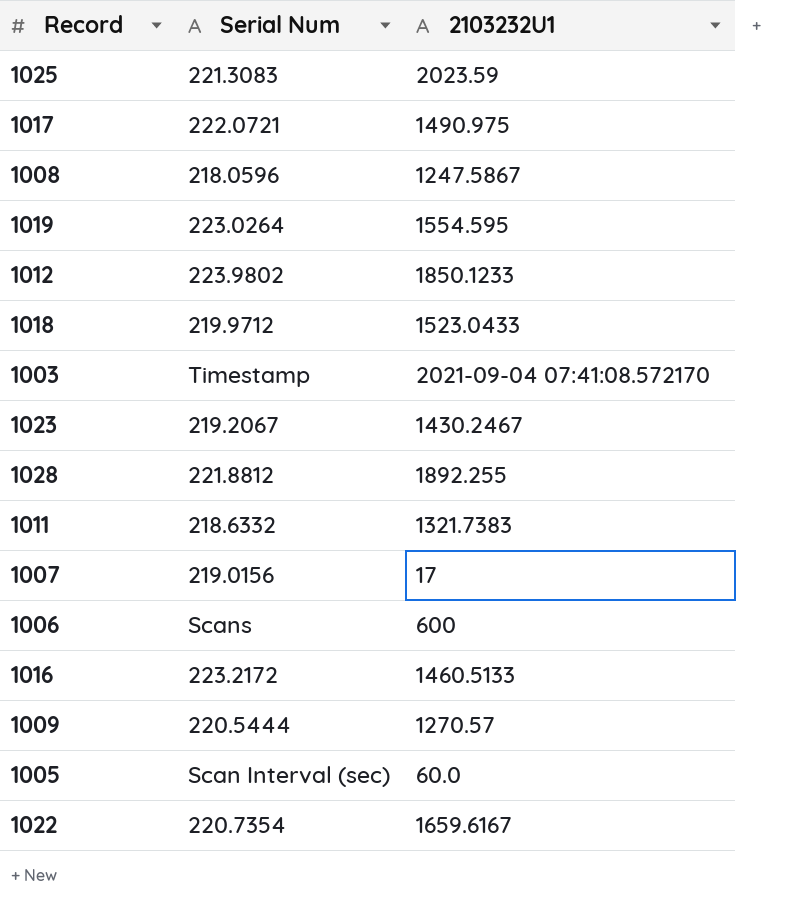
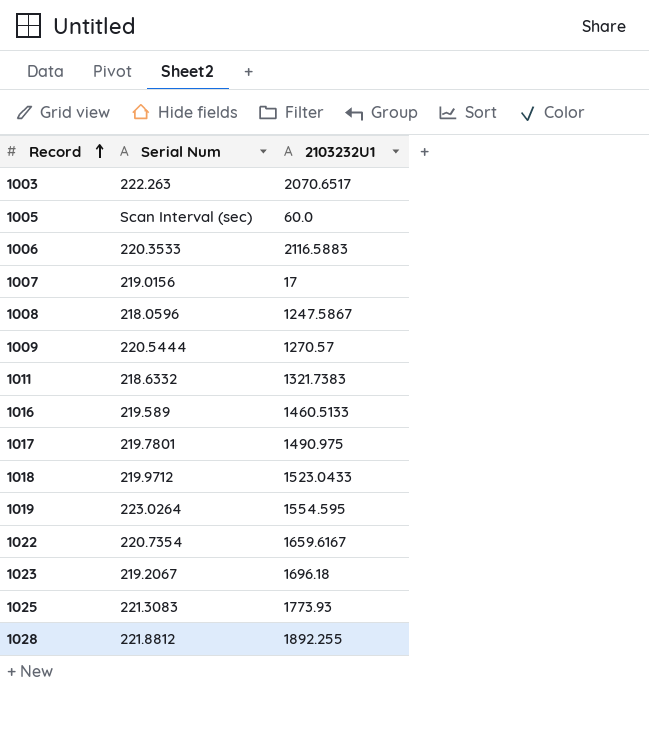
row order: none -> Record ascending
row 1012: 223.9802 | 1850.1233 -> none
1003 | Serial Num: Timestamp -> 222.263
1003 | 2103232U1: 2021-09-04 07:41:08.572170 -> 2070.6517
1006 | Serial Num: Scans -> 220.3533
1006 | 2103232U1: 600 -> 2116.5883
1016 | Serial Num: 223.2172 -> 219.589
1017 | Serial Num: 222.0721 -> 219.7801
1023 | 2103232U1: 1430.2467 -> 1696.18
1025 | 2103232U1: 2023.59 -> 1773.93

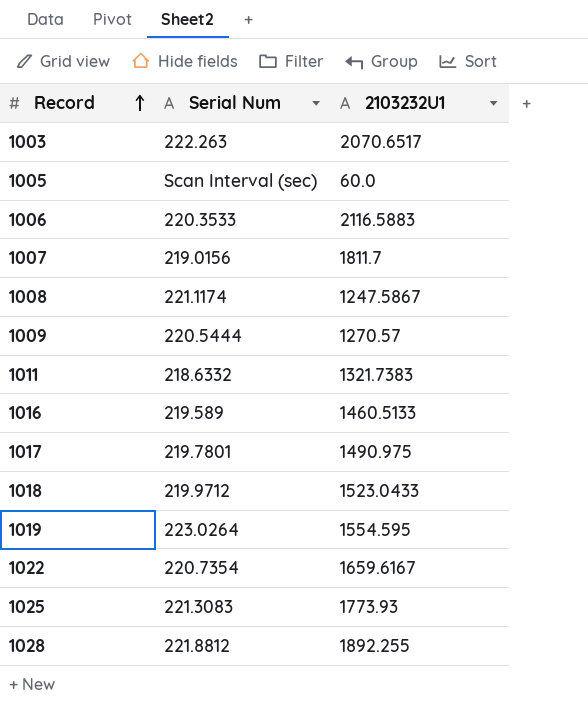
row 1023: 219.2067 | 1696.18 -> none
1007 | 2103232U1: 17 -> 1811.7
1008 | Serial Num: 218.0596 -> 221.1174

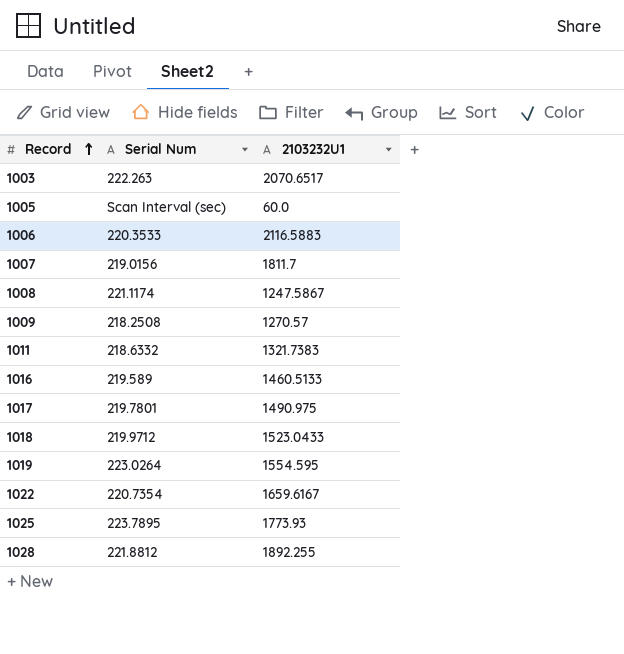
1009 | Serial Num: 220.5444 -> 218.2508
1025 | Serial Num: 221.3083 -> 223.7895

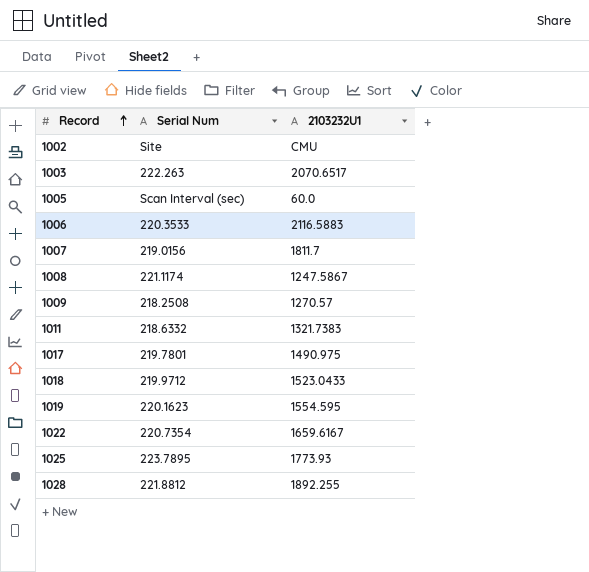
row 1016: 219.589 | 1460.5133 -> none
row 1002: none -> Site | CMU
1019 | Serial Num: 223.0264 -> 220.1623

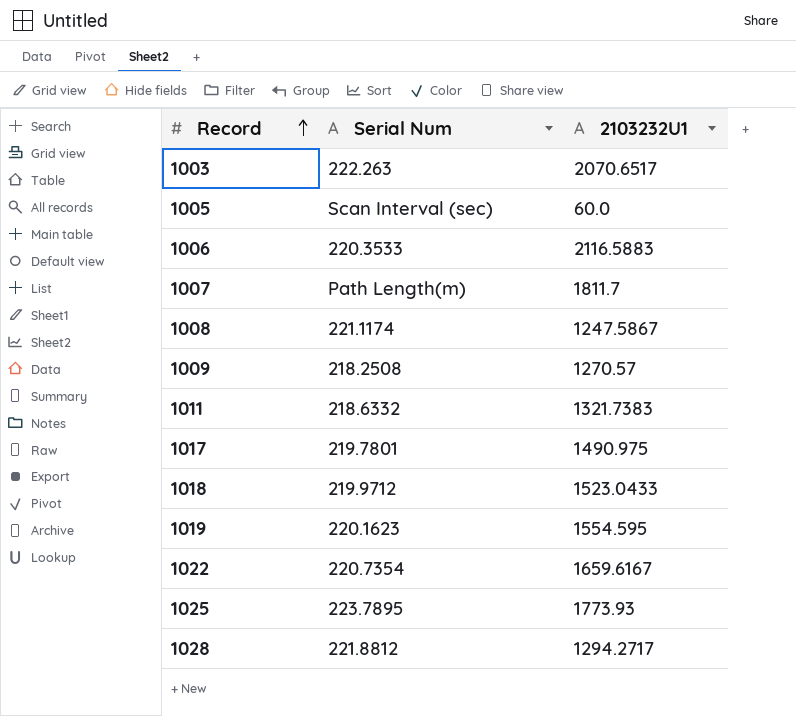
row 1002: Site | CMU -> none
1007 | Serial Num: 219.0156 -> Path Length(m)
1028 | 2103232U1: 1892.255 -> 1294.2717

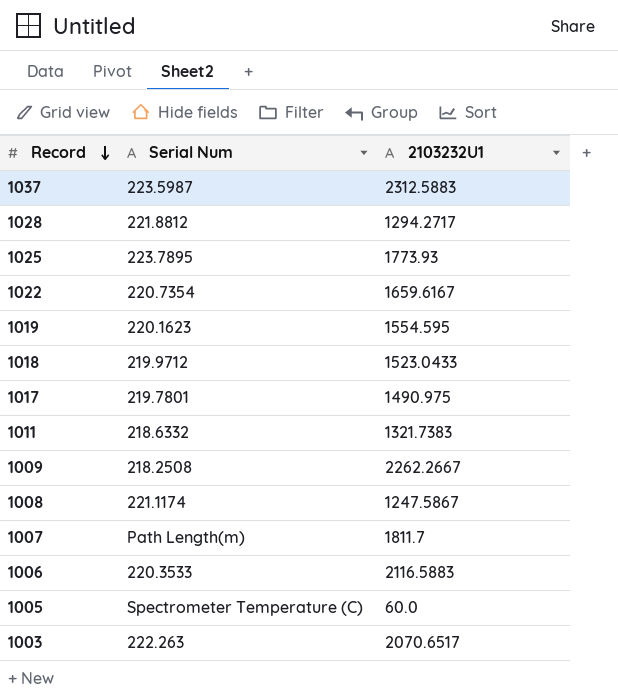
row order: Record ascending -> Record descending
row 1037: none -> 223.5987 | 2312.5883
1009 | 2103232U1: 1270.57 -> 2262.2667
1005 | Serial Num: Scan Interval (sec) -> Spectrometer Temperature (C)

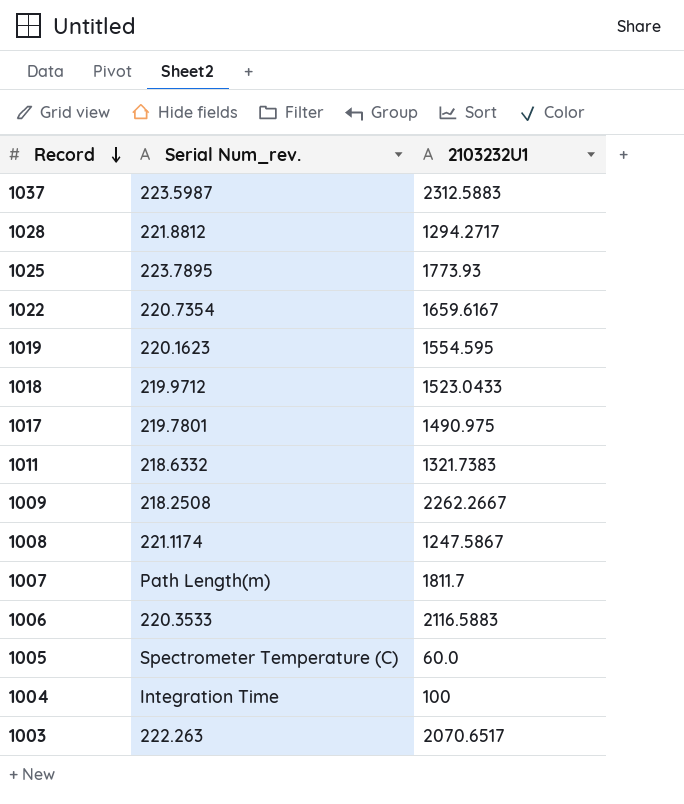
column name: Serial Num -> Serial Num_rev.
row 1004: none -> Integration Time | 100

